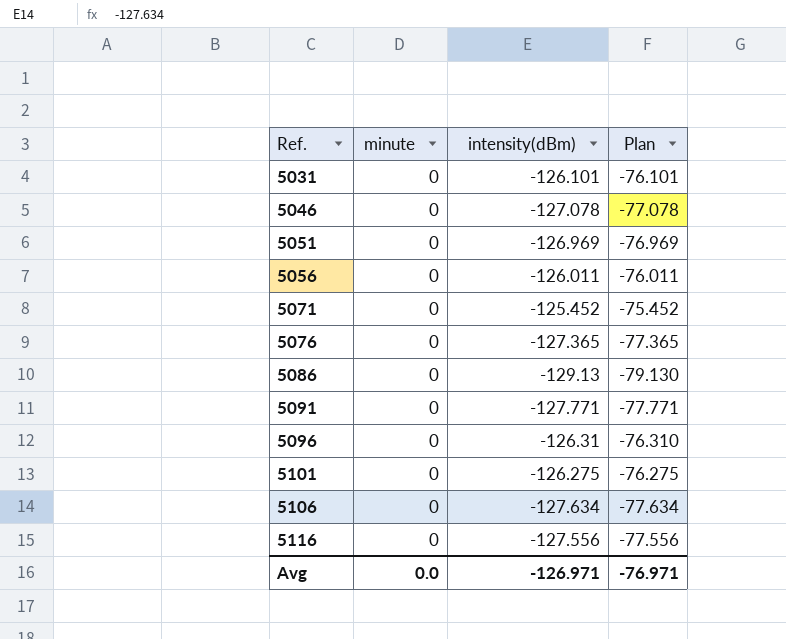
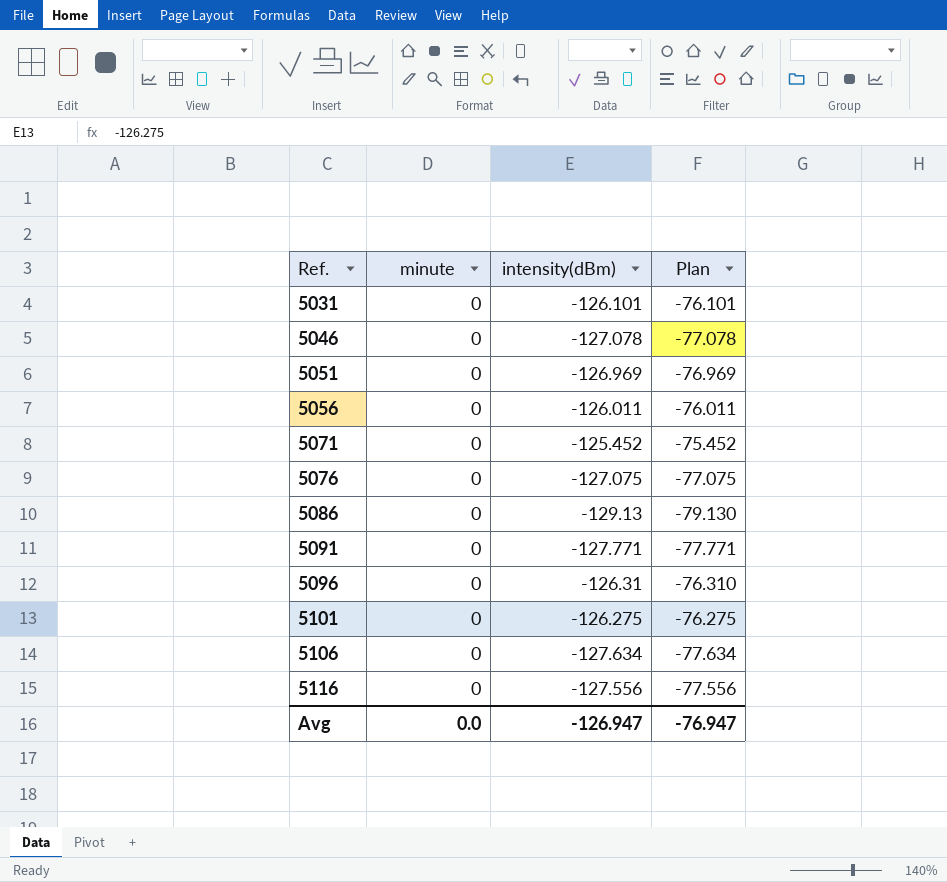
5076 | intensity(dBm): -127.365 -> -127.075
5076 | Plan: -77.365 -> -77.075
Avg | intensity(dBm): -126.971 -> -126.947
Avg | Plan: -76.971 -> -76.947

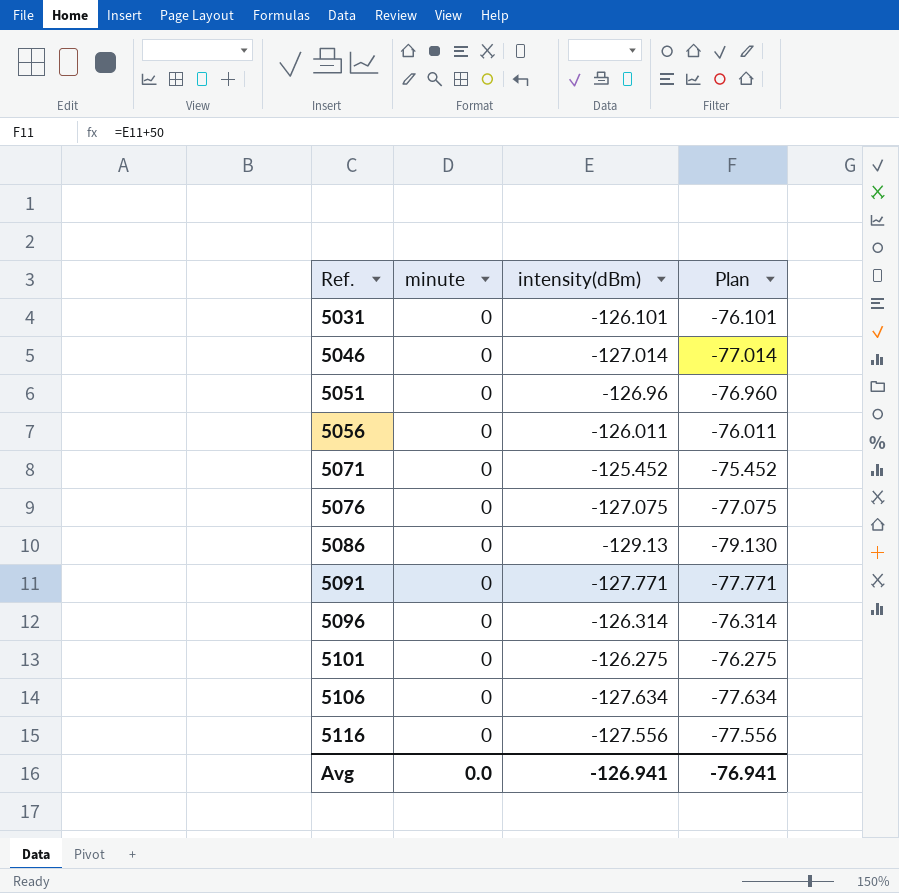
5046 | intensity(dBm): -127.078 -> -127.014
5046 | Plan: -77.078 -> -77.014
5051 | intensity(dBm): -126.969 -> -126.96
5051 | Plan: -76.969 -> -76.960
5096 | intensity(dBm): -126.31 -> -126.314
5096 | Plan: -76.310 -> -76.314
Avg | intensity(dBm): -126.947 -> -126.941
Avg | Plan: -76.947 -> -76.941

